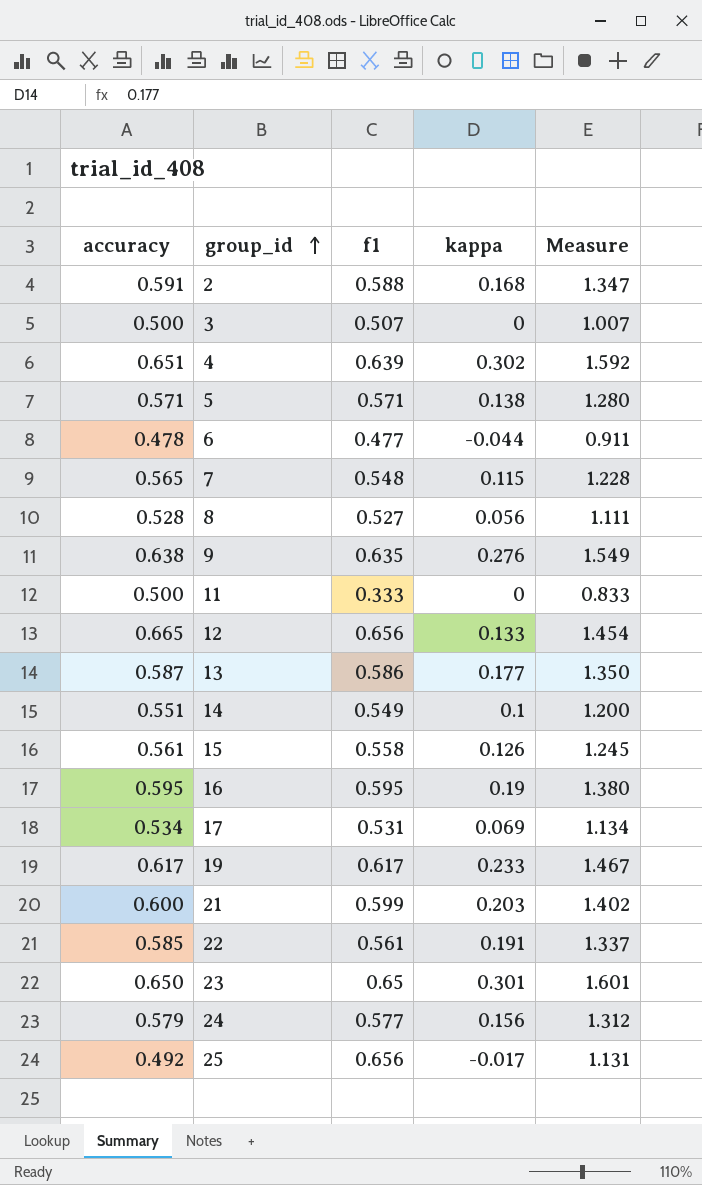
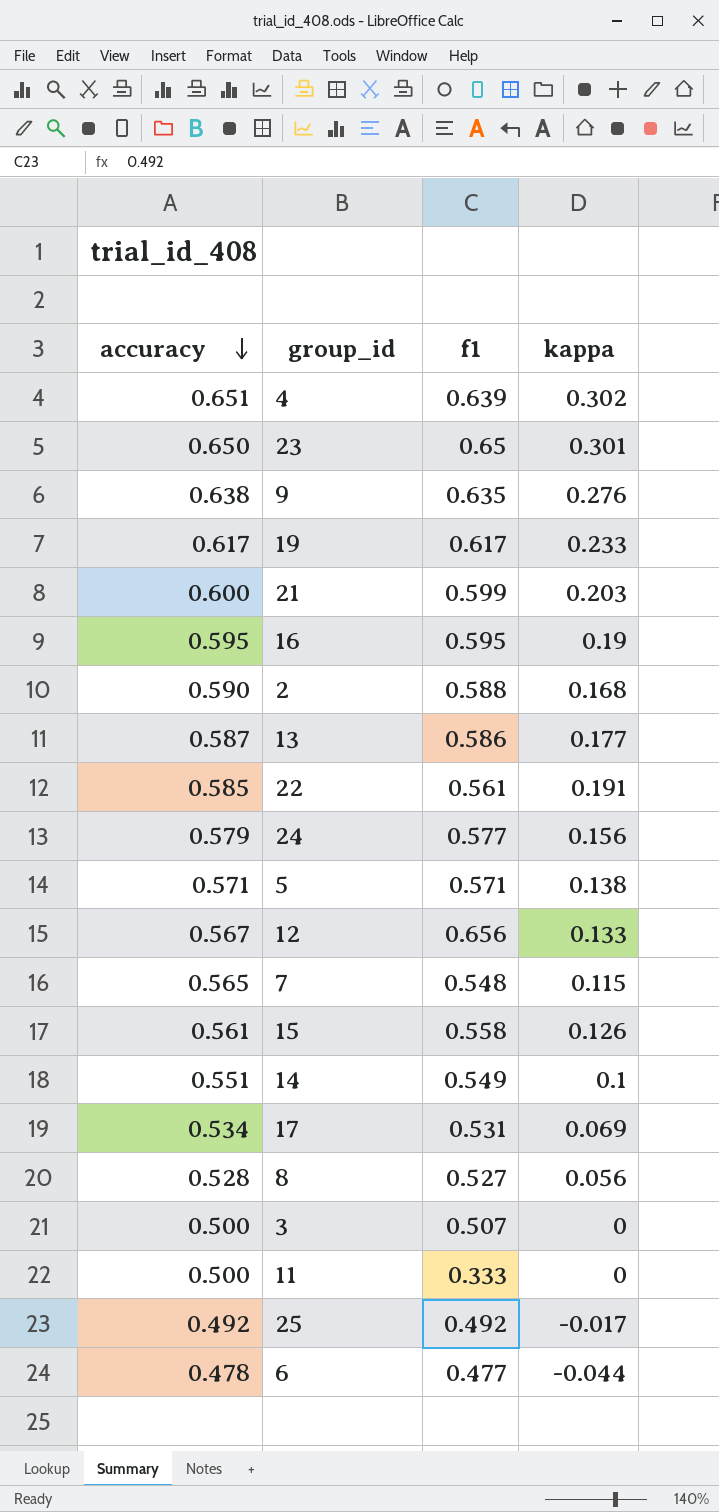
row order: group_id ascending -> accuracy descending
column Measure | formula: [accuracy] + [f1] + [kappa] -> none
2 | accuracy: 0.591 -> 0.590
12 | accuracy: 0.665 -> 0.567
25 | f1: 0.656 -> 0.492

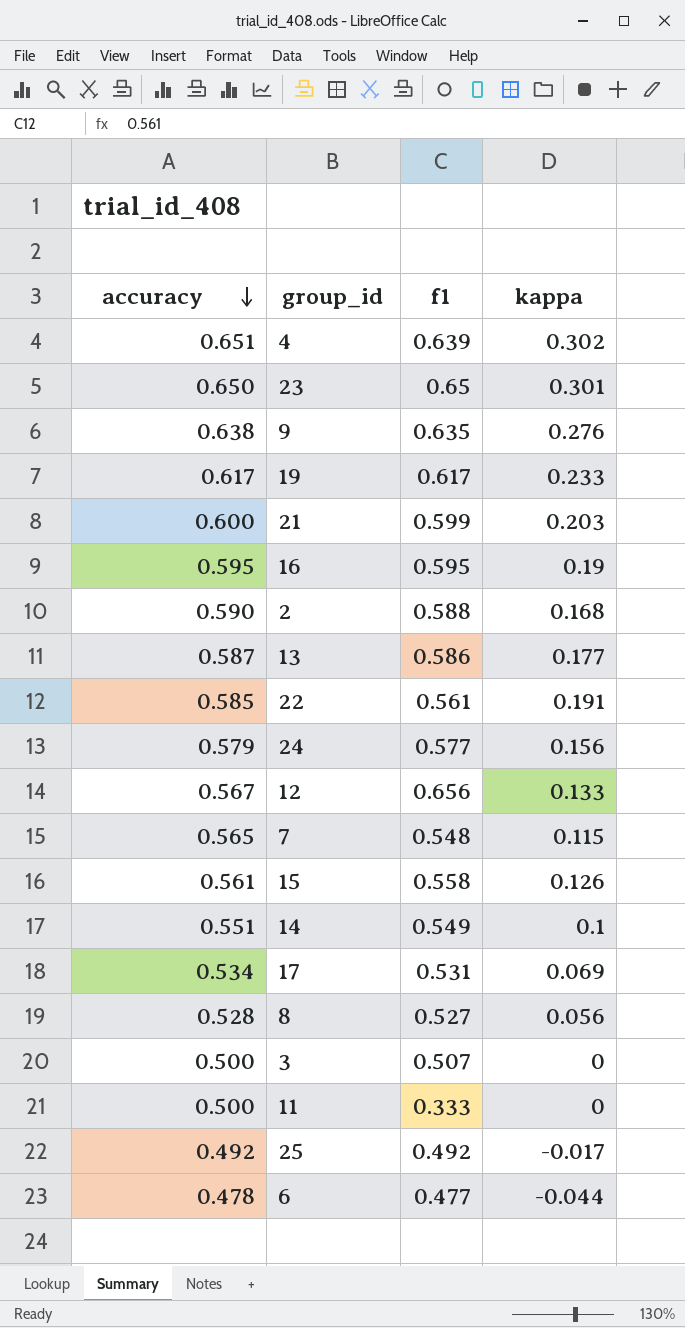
row 5: 0.571 | 0.571 | 0.138 -> none

